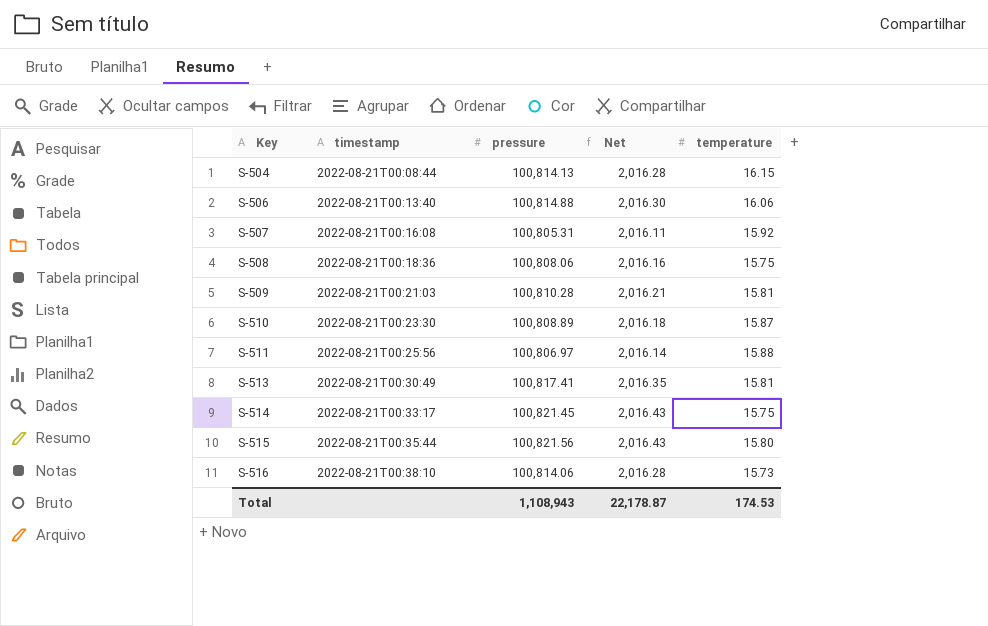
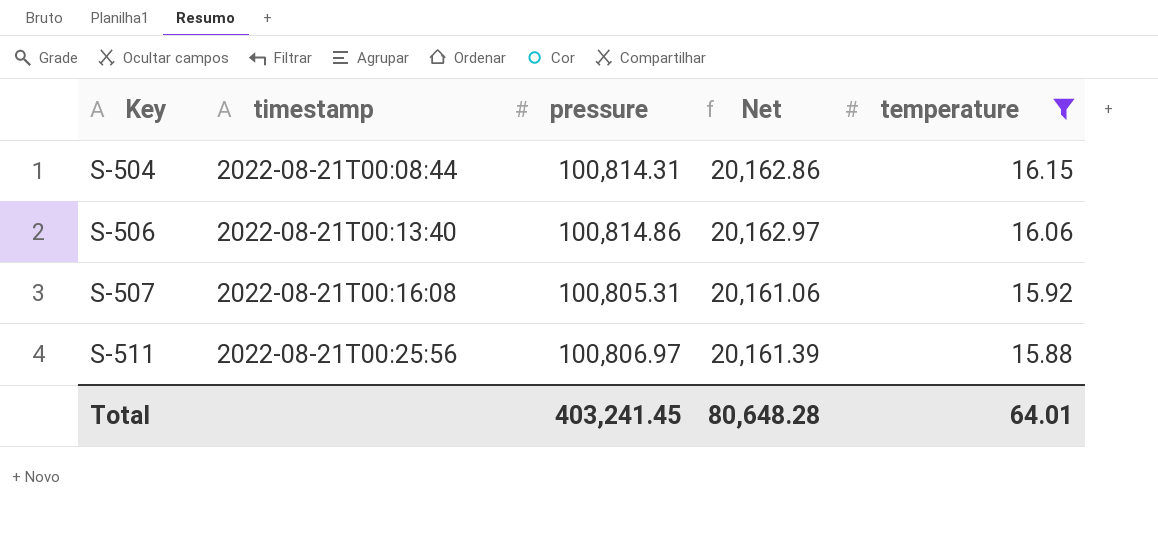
filter: none -> temperature >= 15.88
column Net | formula: [pressure] * 0.02 -> [pressure] * 0.2
S-504 | pressure: 100,814.13 -> 100,814.31
S-506 | pressure: 100,814.88 -> 100,814.86
Total | pressure: 1,108,943 -> 403,241.45
Total | Net: 22,178.87 -> 80,648.28
Total | temperature: 174.53 -> 64.01

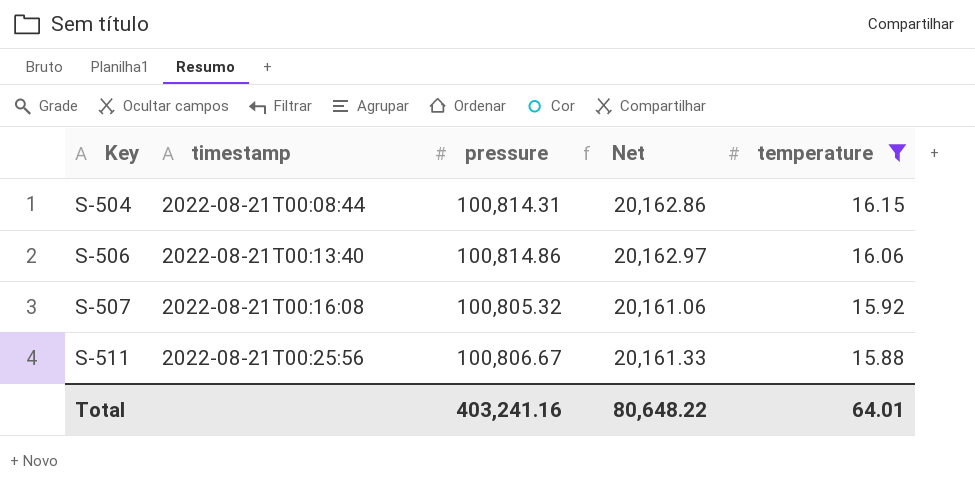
S-507 | pressure: 100,805.31 -> 100,805.32
S-511 | pressure: 100,806.97 -> 100,806.67
S-511 | Net: 20,161.39 -> 20,161.33
Total | pressure: 403,241.45 -> 403,241.16
Total | Net: 80,648.28 -> 80,648.22

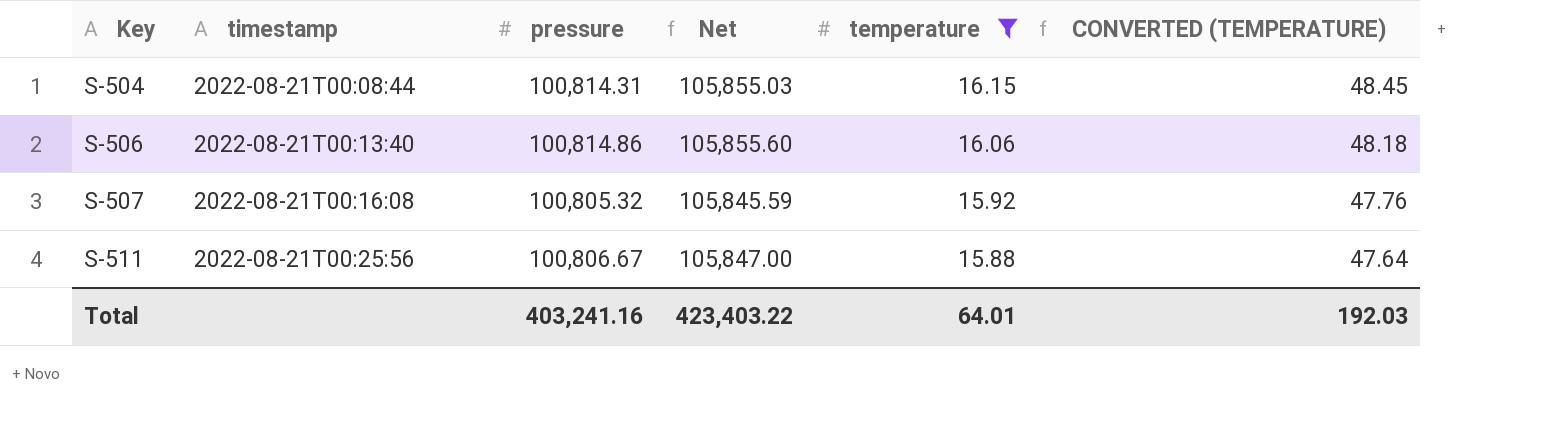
column Net | formula: [pressure] * 0.2 -> [pressure] * 1.05
column CONVERTED (TEMPERATURE) | formula: none -> [temperature] * 3
Total | Net: 80,648.22 -> 423,403.22

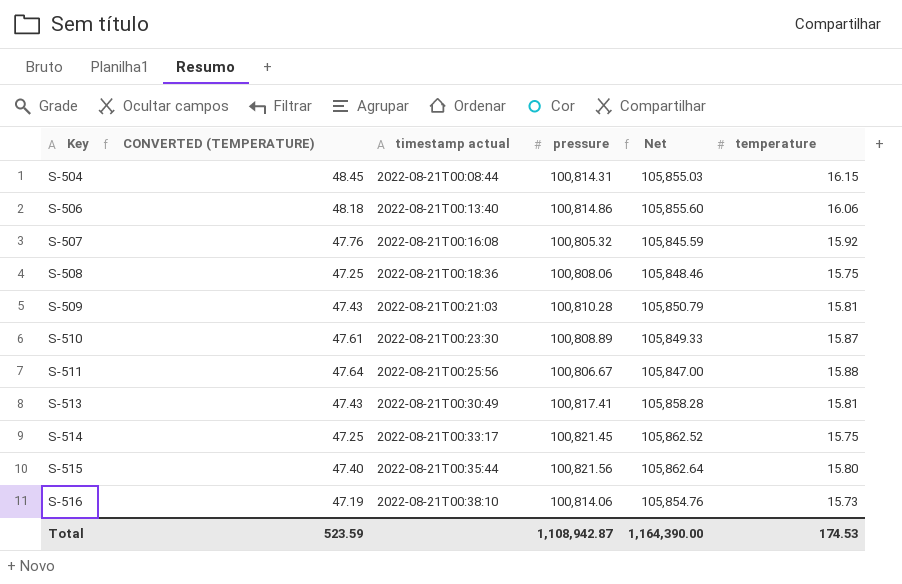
filter: temperature >= 15.88 -> none
column CONVERTED (TEMPERATURE) | position: 6 -> 2
column name: timestamp -> timestamp actual
Total | CONVERTED (TEMPERATURE): 192.03 -> 523.59
Total | pressure: 403,241.16 -> 1,108,942.87
Total | Net: 423,403.22 -> 1,164,390.00
Total | temperature: 64.01 -> 174.53

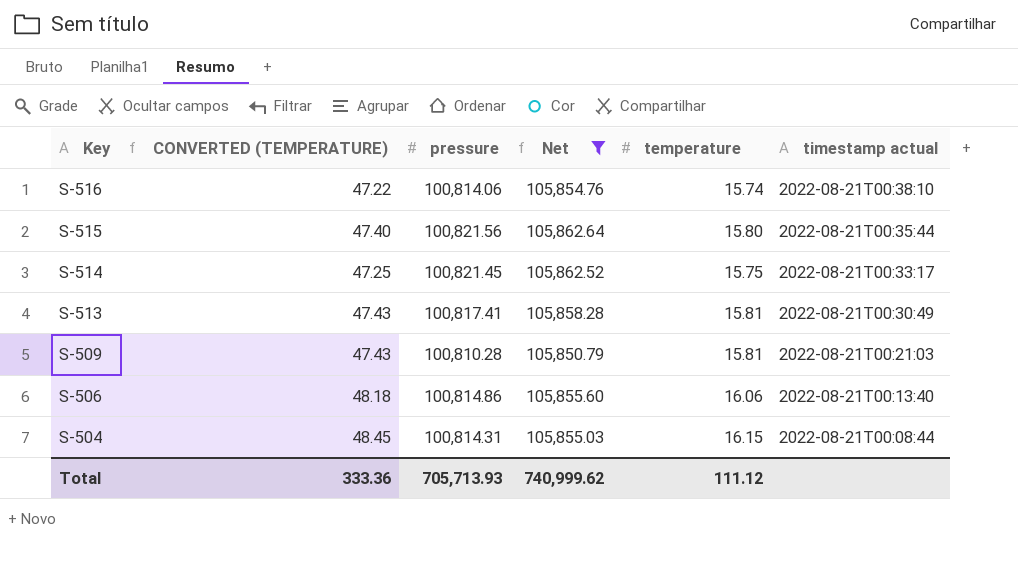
filter: none -> Net >= 105,850.79
row order: Key ascending -> Key descending
column timestamp actual | position: 3 -> 6
S-516 | CONVERTED (TEMPERATURE): 47.19 -> 47.22
S-516 | temperature: 15.73 -> 15.74
Total | CONVERTED (TEMPERATURE): 523.59 -> 333.36
Total | pressure: 1,108,942.87 -> 705,713.93
Total | Net: 1,164,390.00 -> 740,999.62
Total | temperature: 174.53 -> 111.12

